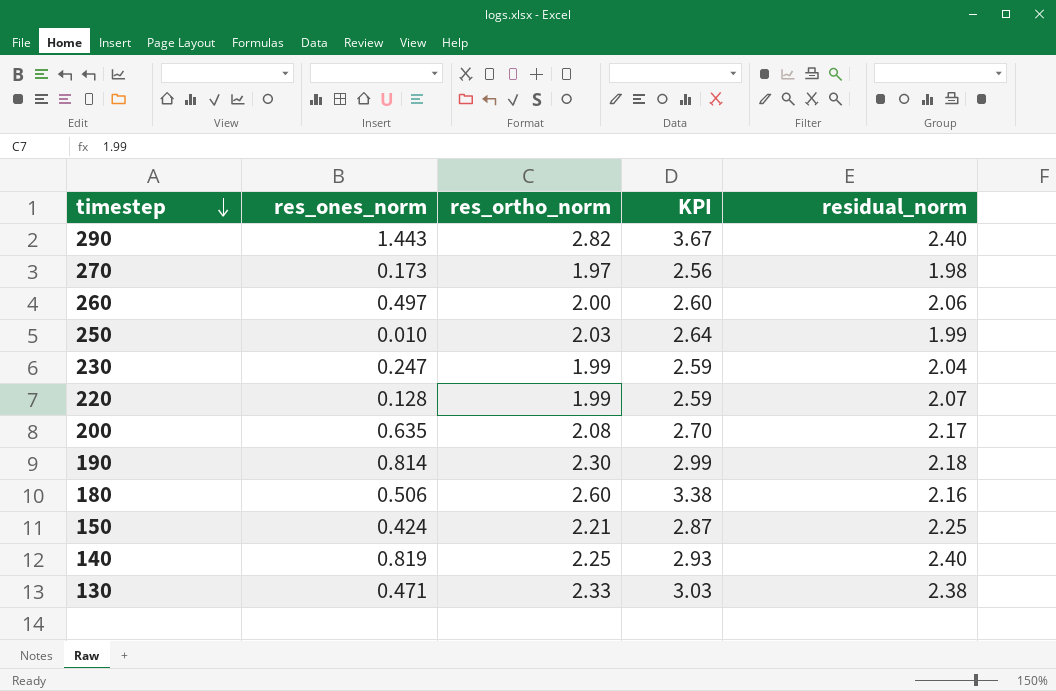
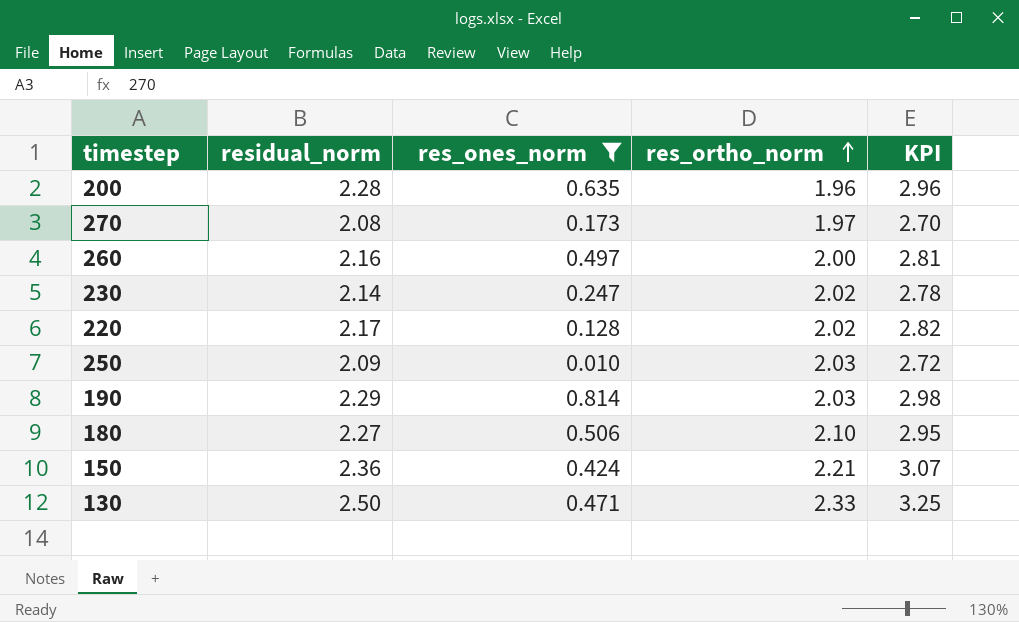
filter: none -> res_ones_norm <= 0.814
row order: timestep descending -> res_ortho_norm ascending
column residual_norm | position: 5 -> 2
column KPI | formula: [res_ortho_norm] * 1.3 -> [residual_norm] * 1.3
200 | residual_norm: 2.17 -> 2.28
200 | res_ortho_norm: 2.08 -> 1.96
270 | residual_norm: 1.98 -> 2.08
260 | residual_norm: 2.06 -> 2.16
230 | residual_norm: 2.04 -> 2.14
230 | res_ortho_norm: 1.99 -> 2.02
220 | residual_norm: 2.07 -> 2.17
220 | res_ortho_norm: 1.99 -> 2.02
250 | residual_norm: 1.99 -> 2.09
190 | residual_norm: 2.18 -> 2.29
190 | res_ortho_norm: 2.30 -> 2.03
180 | residual_norm: 2.16 -> 2.27
180 | res_ortho_norm: 2.60 -> 2.10
150 | residual_norm: 2.25 -> 2.36
130 | residual_norm: 2.38 -> 2.50

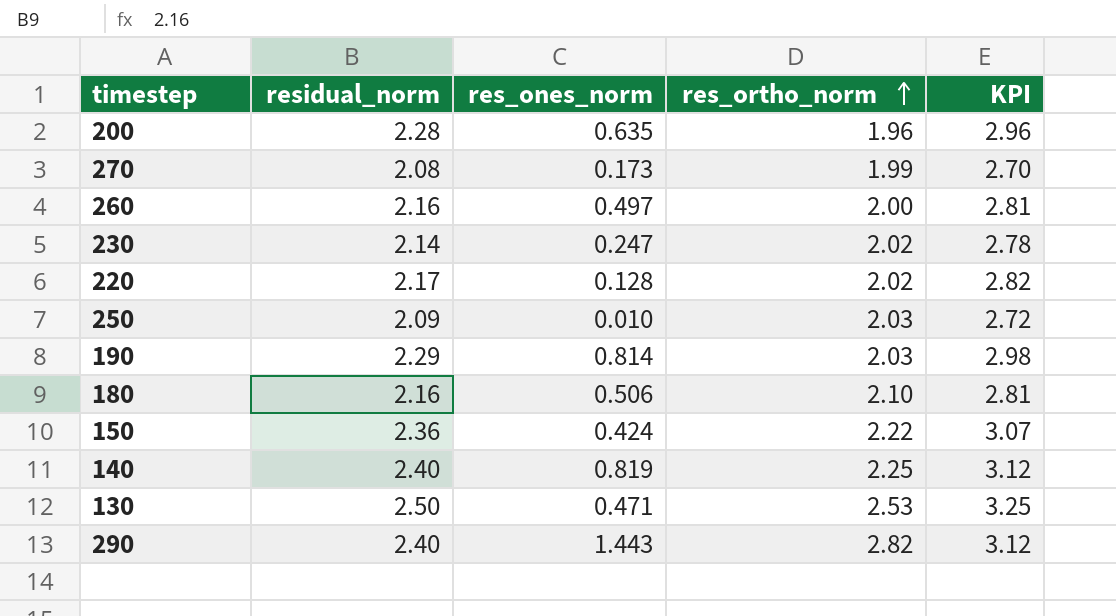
filter: res_ones_norm <= 0.814 -> none
270 | res_ortho_norm: 1.97 -> 1.99
180 | residual_norm: 2.27 -> 2.16
180 | KPI: 2.95 -> 2.81
150 | res_ortho_norm: 2.21 -> 2.22
130 | res_ortho_norm: 2.33 -> 2.53

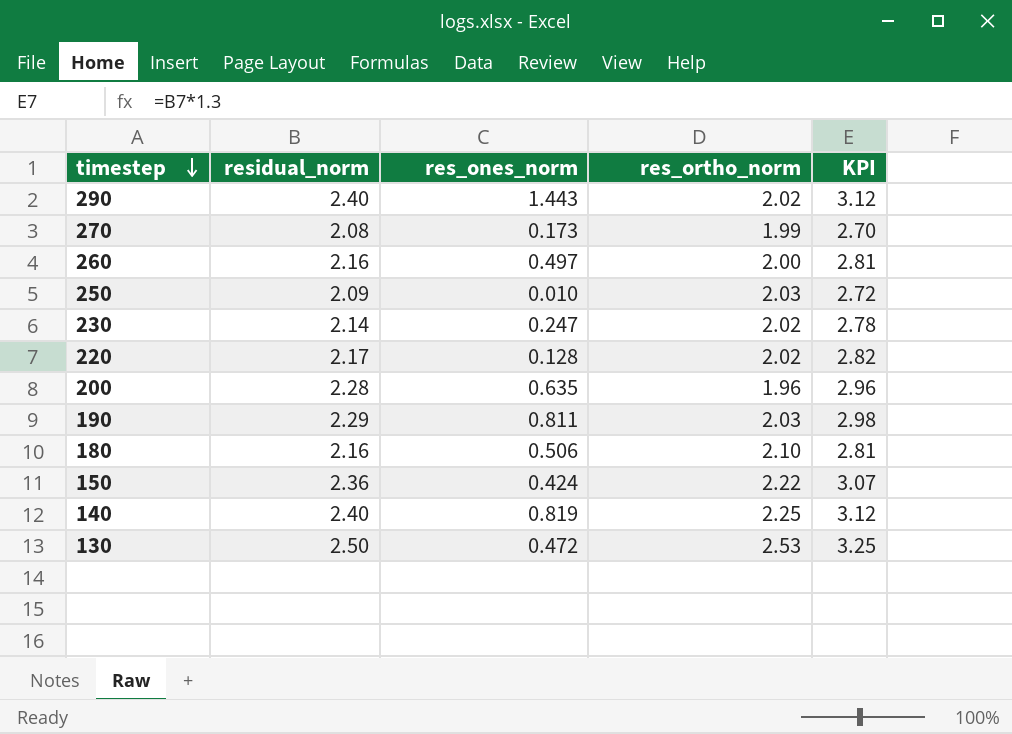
row order: res_ortho_norm ascending -> timestep descending
290 | res_ortho_norm: 2.82 -> 2.02
190 | res_ones_norm: 0.814 -> 0.811
130 | res_ones_norm: 0.471 -> 0.472

